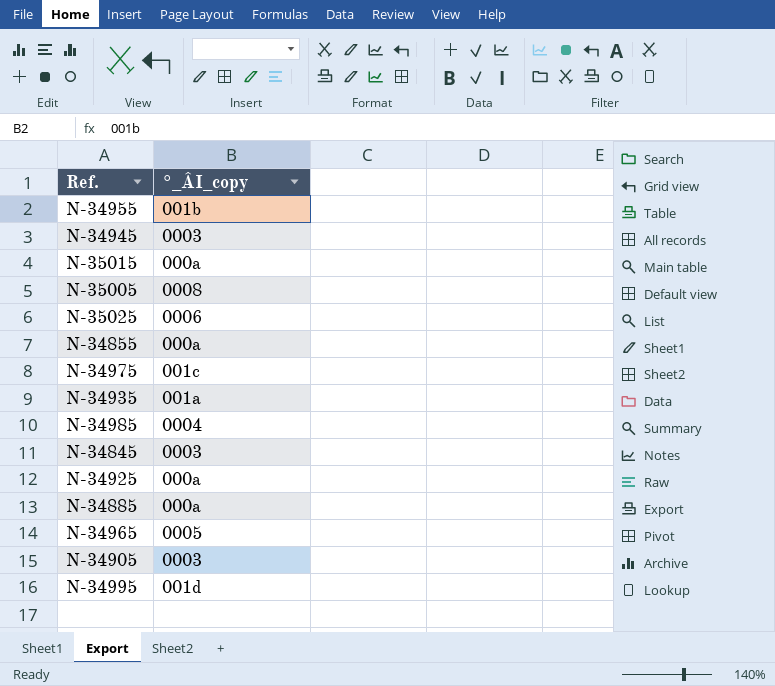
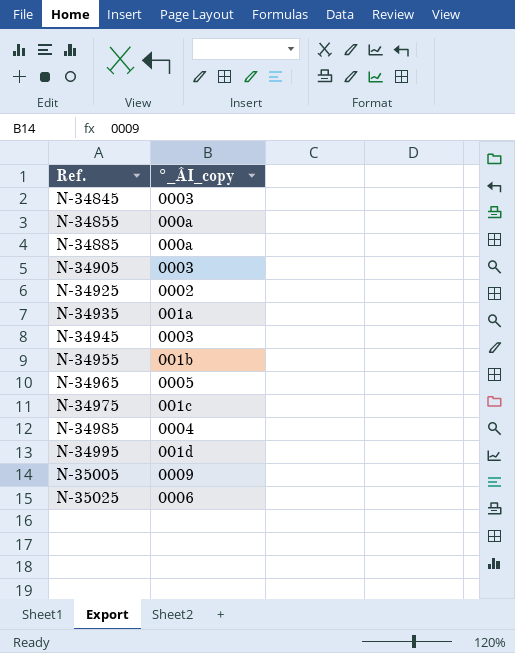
row order: none -> Ref. ascending
row N-35015: 000a -> none
N-34925 | °_ÂI_copy: 000a -> 0002
N-35005 | °_ÂI_copy: 0008 -> 0009

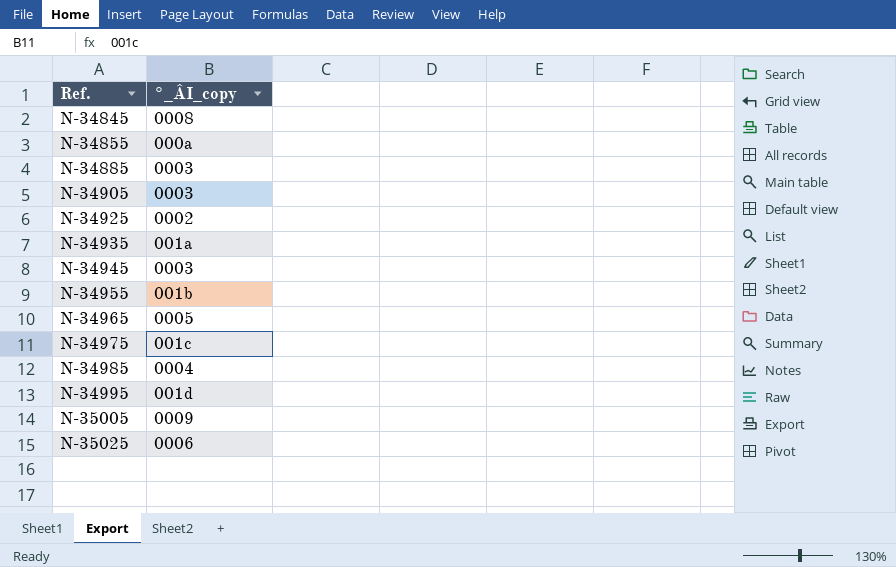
N-34845 | °_ÂI_copy: 0003 -> 0008
N-34885 | °_ÂI_copy: 000a -> 0003

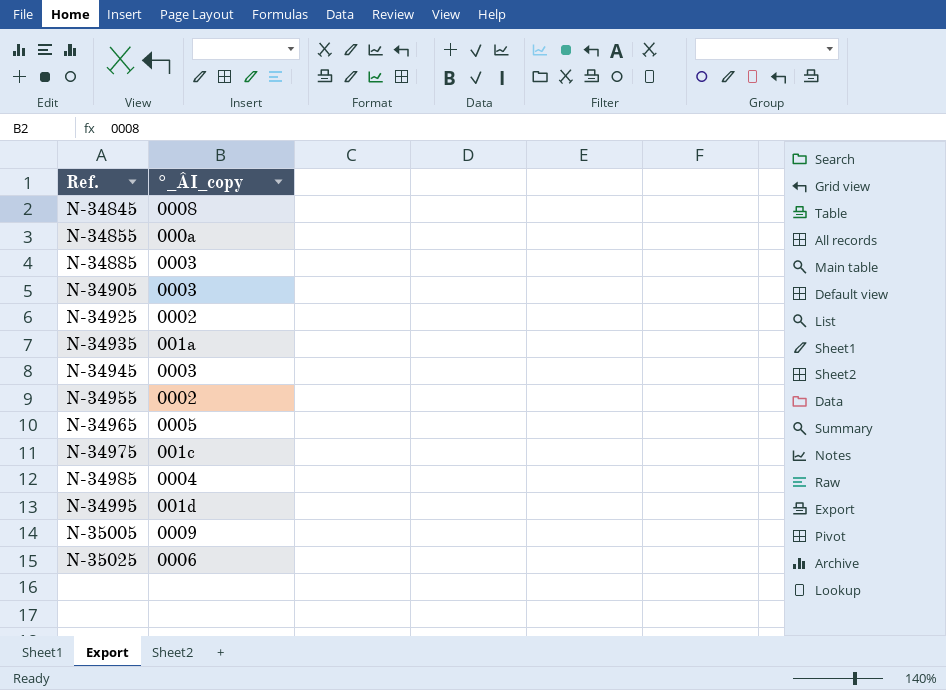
N-34955 | °_ÂI_copy: 001b -> 0002

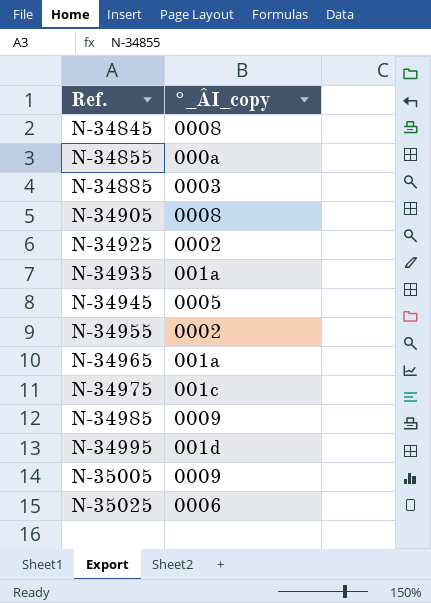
N-34905 | °_ÂI_copy: 0003 -> 0008
N-34945 | °_ÂI_copy: 0003 -> 0005
N-34965 | °_ÂI_copy: 0005 -> 001a
N-34985 | °_ÂI_copy: 0004 -> 0009

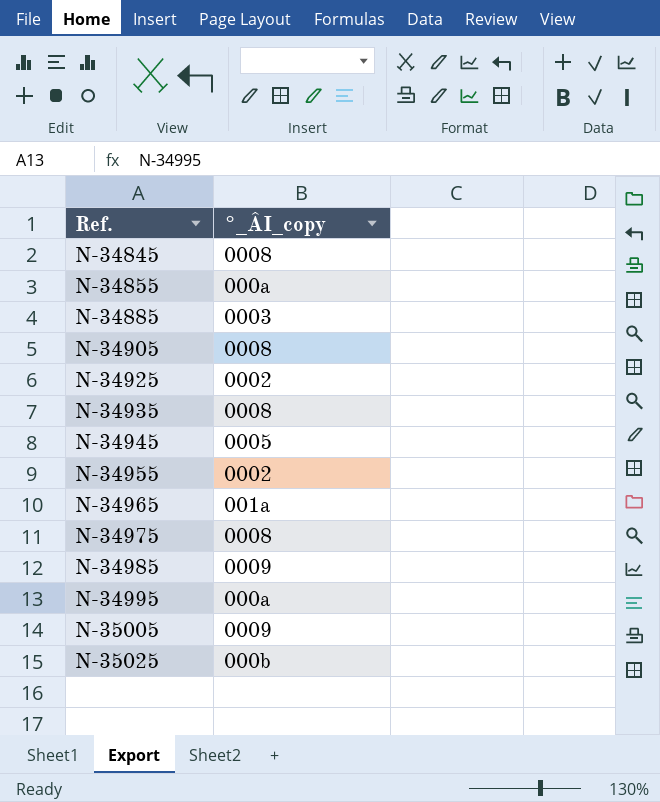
N-34935 | °_ÂI_copy: 001a -> 0008
N-34975 | °_ÂI_copy: 001c -> 0008
N-34995 | °_ÂI_copy: 001d -> 000a
N-35025 | °_ÂI_copy: 0006 -> 000b

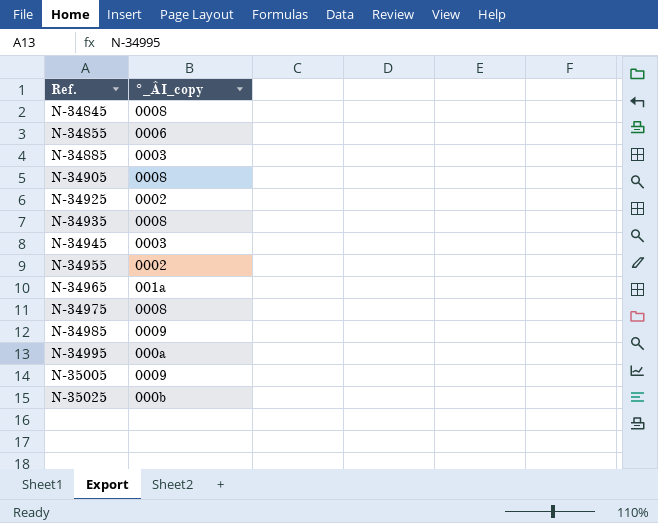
N-34855 | °_ÂI_copy: 000a -> 0006
N-34945 | °_ÂI_copy: 0005 -> 0003

